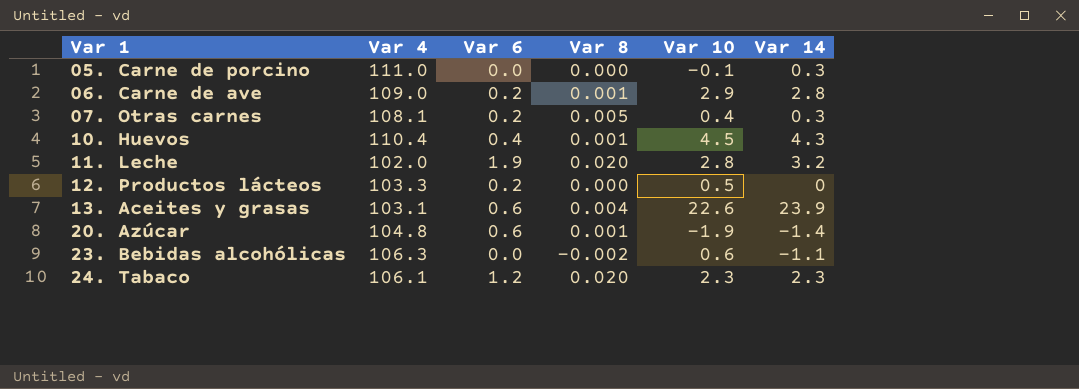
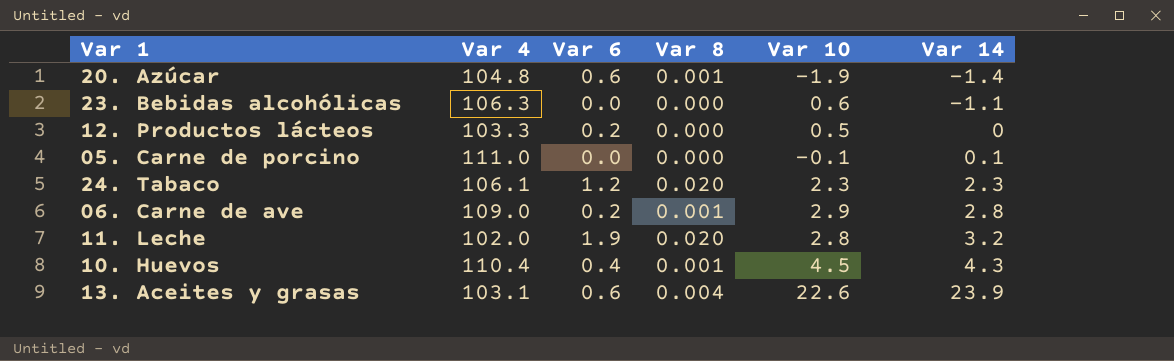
row order: Var 1 ascending -> Var 14 ascending
row 07. Otras carnes: 108.1 | 0.2 | 0.005 | 0.4 | 0.3 -> none
23. Bebidas alcohólicas | Var 8: -0.002 -> 0.000
05. Carne de porcino | Var 14: 0.3 -> 0.1

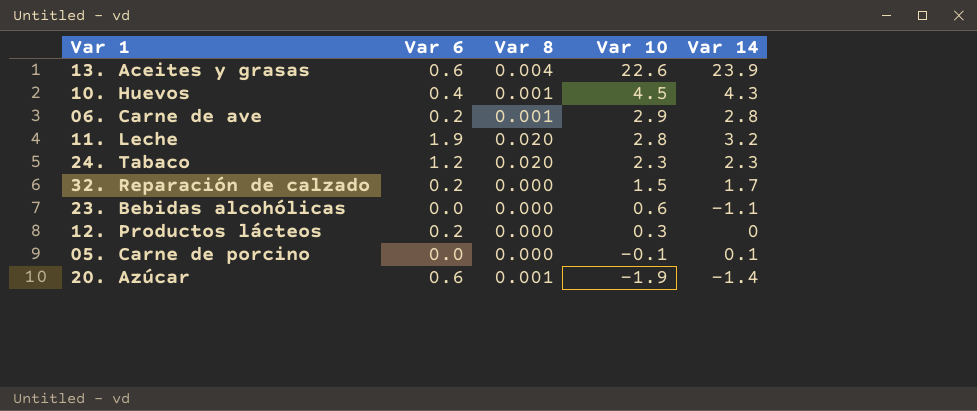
row order: Var 14 ascending -> Var 10 descending
column Var 4 | position: 2 -> none
row 32. Reparación de calzado: none -> 0.2 | 0.000 | 1.5 | 1.7
12. Productos lácteos | Var 10: 0.5 -> 0.3

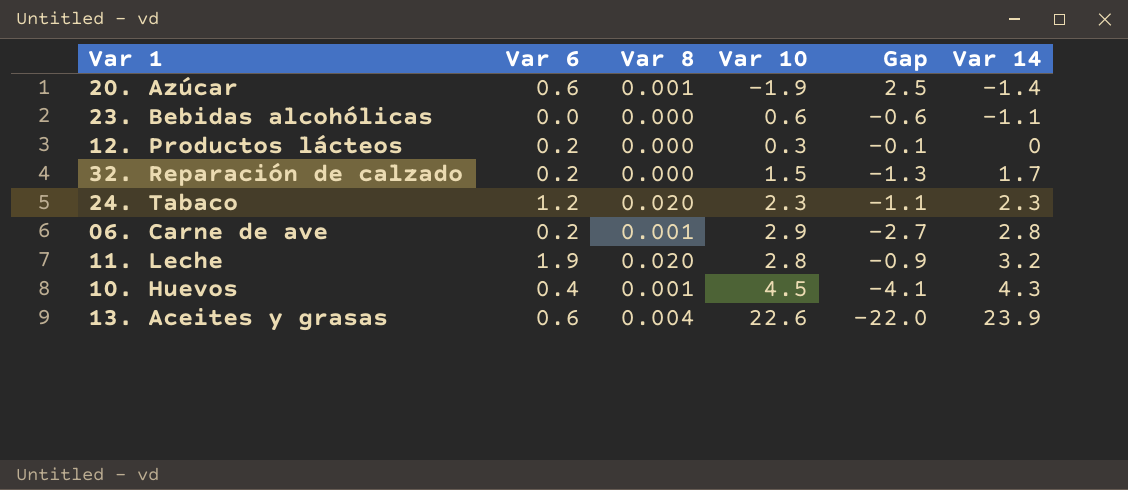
row order: Var 10 descending -> Var 14 ascending
column Gap | formula: none -> [Var 6] - [Var 10]
row 05. Carne de porcino: 0.0 | 0.000 | -0.1 | 0.1 -> none

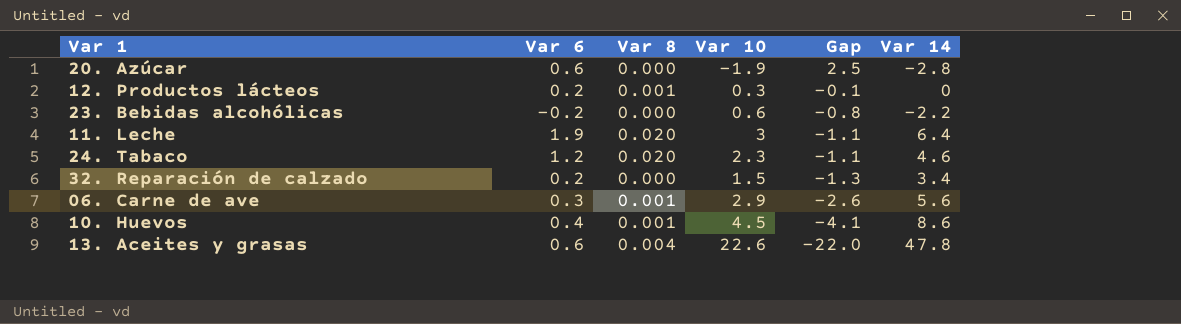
row order: Var 14 ascending -> Gap descending
20. Azúcar | Var 8: 0.001 -> 0.000
20. Azúcar | Var 14: -1.4 -> -2.8
12. Productos lácteos | Var 8: 0.000 -> 0.001
23. Bebidas alcohólicas | Var 6: 0.0 -> -0.2
23. Bebidas alcohólicas | Gap: -0.6 -> -0.8
23. Bebidas alcohólicas | Var 14: -1.1 -> -2.2
11. Leche | Var 10: 2.8 -> 3
11. Leche | Gap: -0.9 -> -1.1
11. Leche | Var 14: 3.2 -> 6.4
24. Tabaco | Var 14: 2.3 -> 4.6
32. Reparación de calzado | Var 14: 1.7 -> 3.4
06. Carne de ave | Var 6: 0.2 -> 0.3
06. Carne de ave | Gap: -2.7 -> -2.6
06. Carne de ave | Var 14: 2.8 -> 5.6
10. Huevos | Var 14: 4.3 -> 8.6
13. Aceites y grasas | Var 14: 23.9 -> 47.8

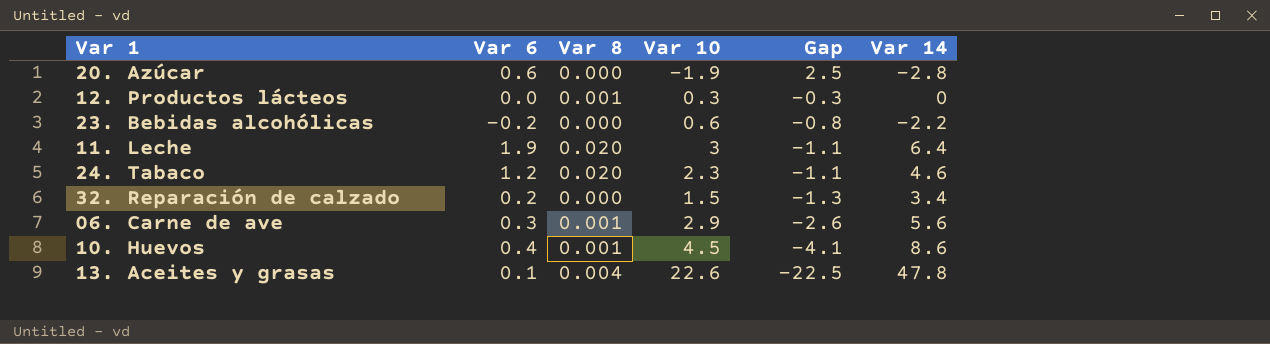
12. Productos lácteos | Var 6: 0.2 -> 0.0
12. Productos lácteos | Gap: -0.1 -> -0.3
13. Aceites y grasas | Var 6: 0.6 -> 0.1
13. Aceites y grasas | Gap: -22.0 -> -22.5

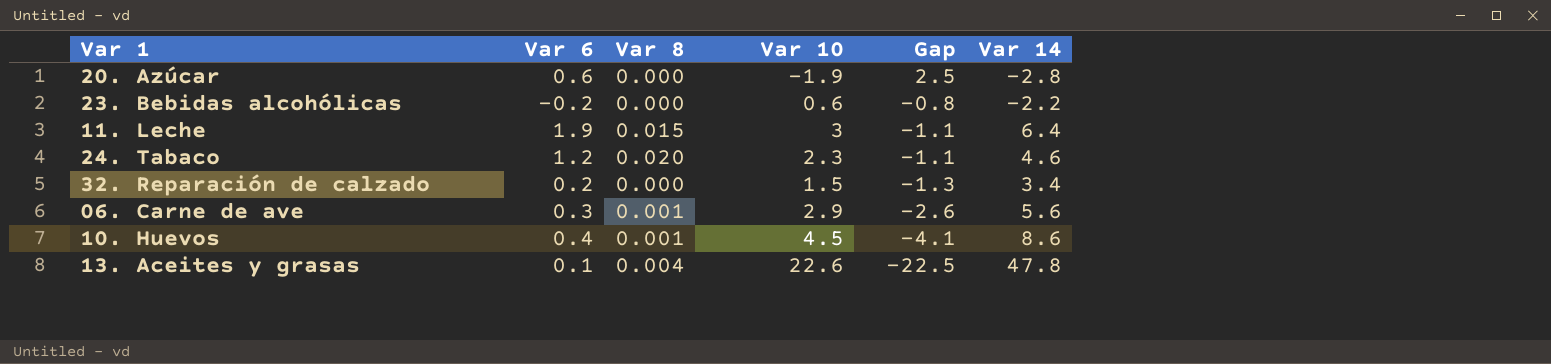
row 12. Productos lácteos: 0.0 | 0.001 | 0.3 | -0.3 | 0 -> none
11. Leche | Var 8: 0.020 -> 0.015

